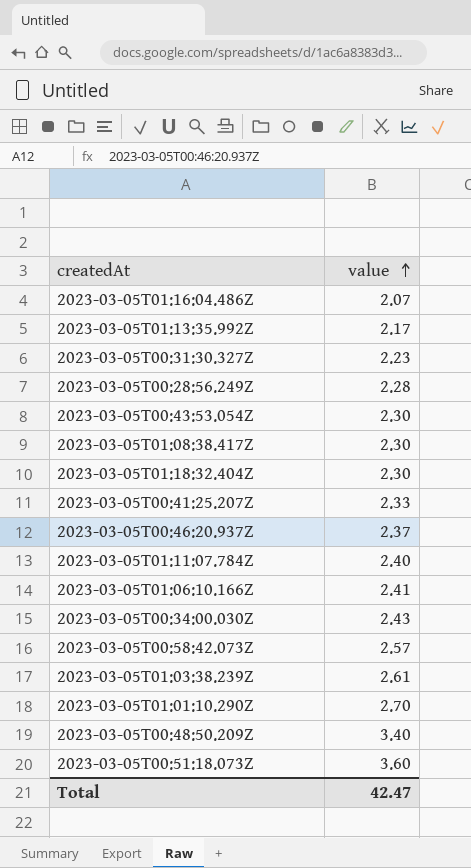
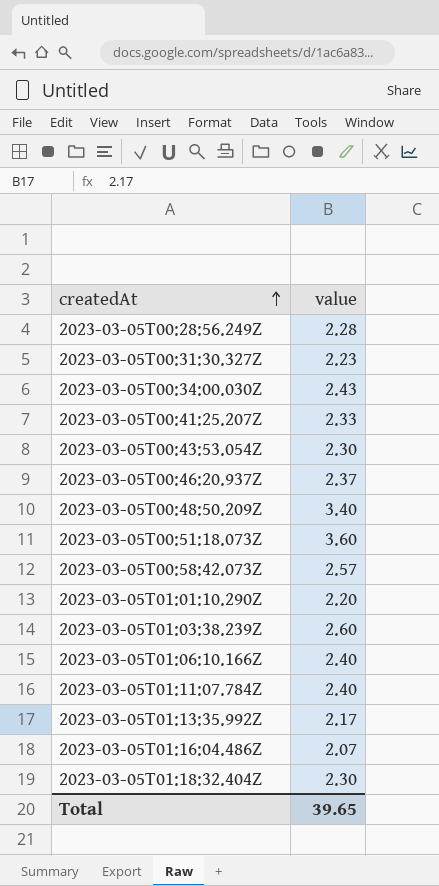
row order: value ascending -> createdAt ascending
row 2023-03-05T01:08:38.417Z: 2.30 -> none
2023-03-05T01:01:10.290Z | value: 2.70 -> 2.20
2023-03-05T01:03:38.239Z | value: 2.61 -> 2.60
2023-03-05T01:06:10.166Z | value: 2.41 -> 2.40
Total | value: 42.47 -> 39.65

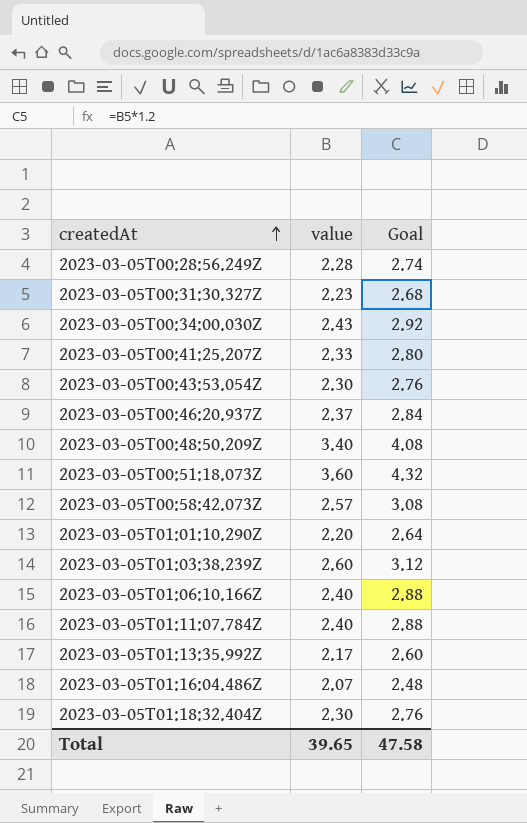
column Goal | formula: none -> [value] * 1.2

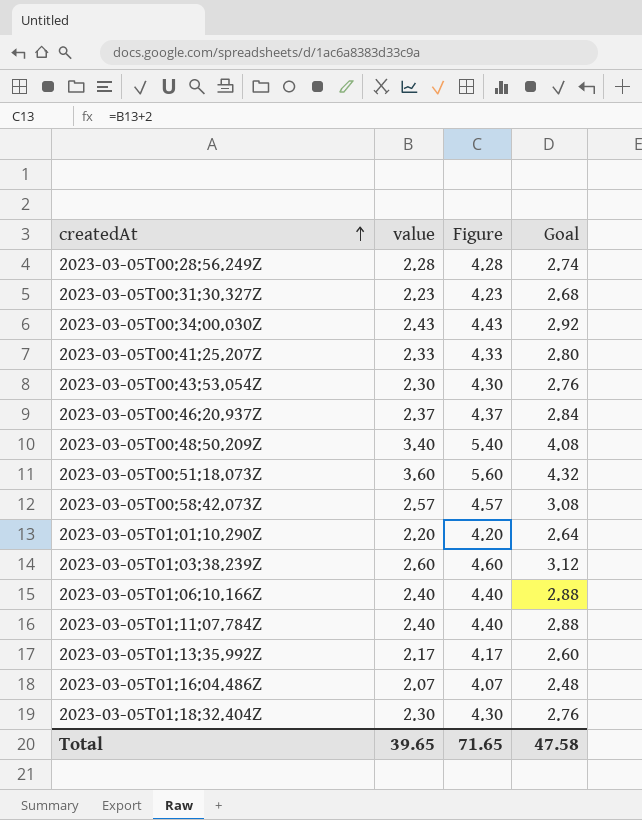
column Figure | formula: none -> [value] + 2

